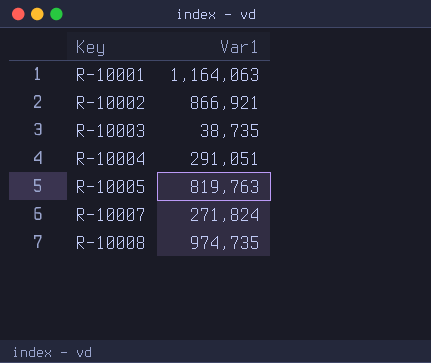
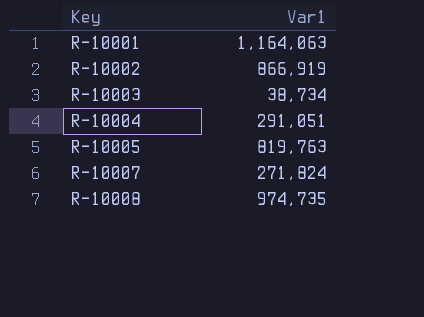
R-10002 | Var1: 866,921 -> 866,919
R-10003 | Var1: 38,735 -> 38,734

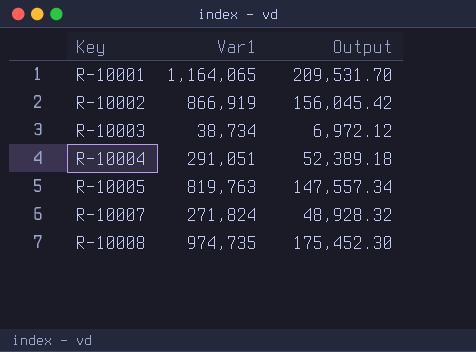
column Output | formula: none -> [Var1] * 0.18
R-10001 | Var1: 1,164,063 -> 1,164,065

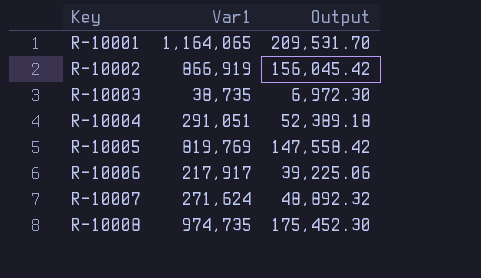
R-10003 | Var1: 38,734 -> 38,735
R-10003 | Output: 6,972.12 -> 6,972.30
R-10005 | Var1: 819,763 -> 819,769
R-10005 | Output: 147,557.34 -> 147,558.42
row R-10006: none -> 217,917 | 39,225.06
R-10007 | Var1: 271,824 -> 271,624
R-10007 | Output: 48,928.32 -> 48,892.32

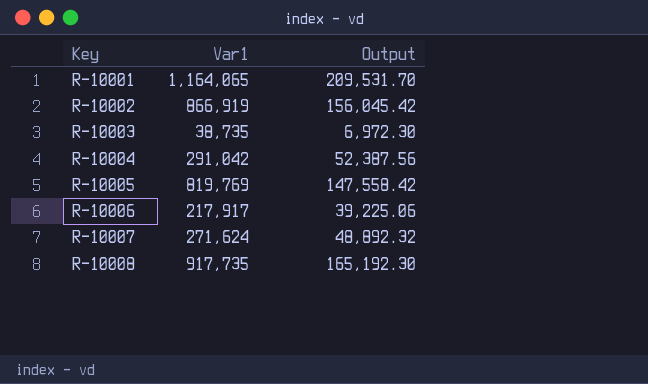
R-10004 | Var1: 291,051 -> 291,042
R-10004 | Output: 52,389.18 -> 52,387.56
R-10008 | Var1: 974,735 -> 917,735
R-10008 | Output: 175,452.30 -> 165,192.30

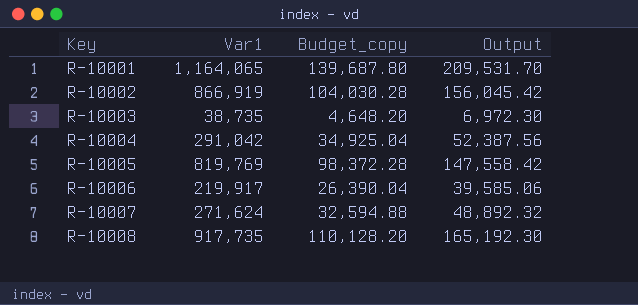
column Budget_copy | formula: none -> [Var1] * 0.12
R-10006 | Var1: 217,917 -> 219,917
R-10006 | Output: 39,225.06 -> 39,585.06

